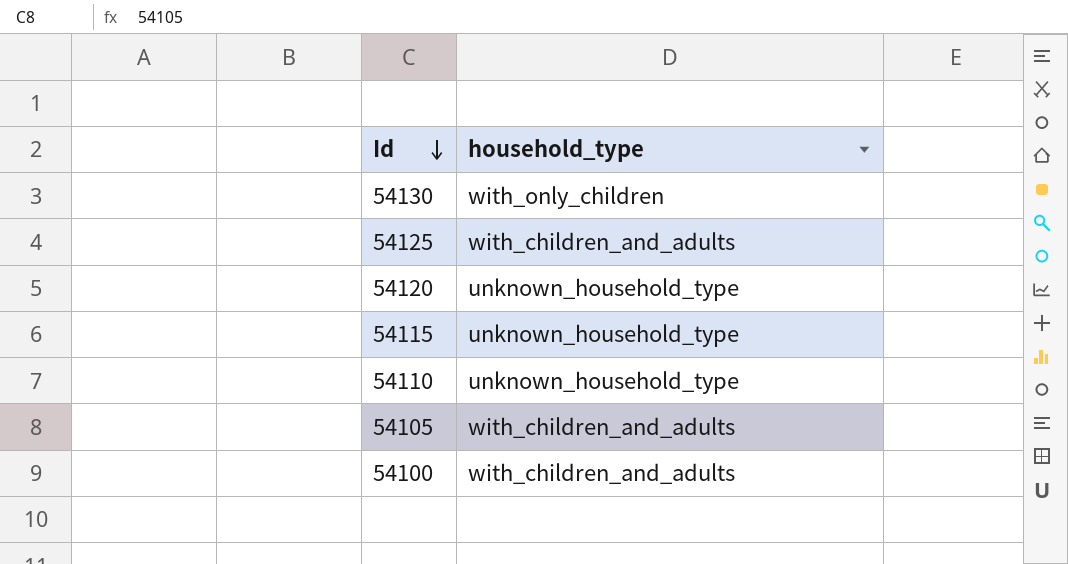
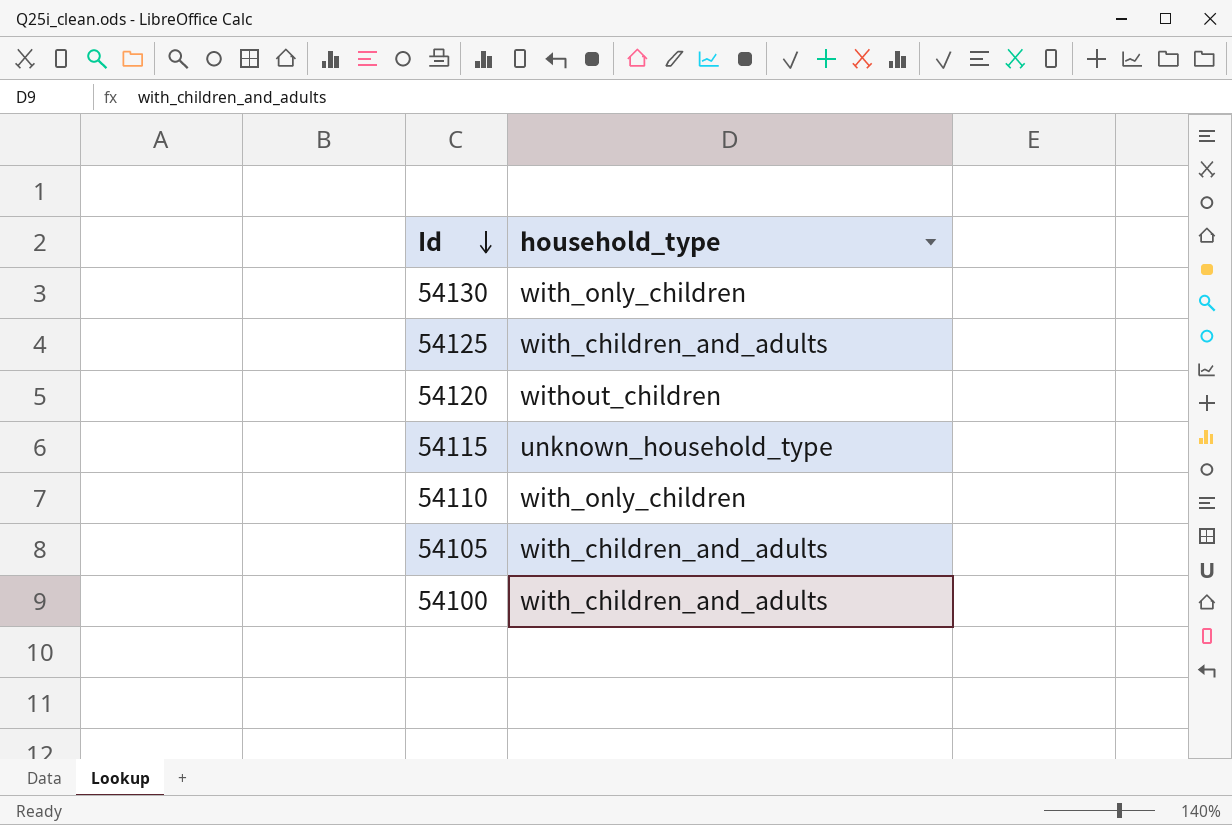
54120 | household_type: unknown_household_type -> without_children
54110 | household_type: unknown_household_type -> with_only_children

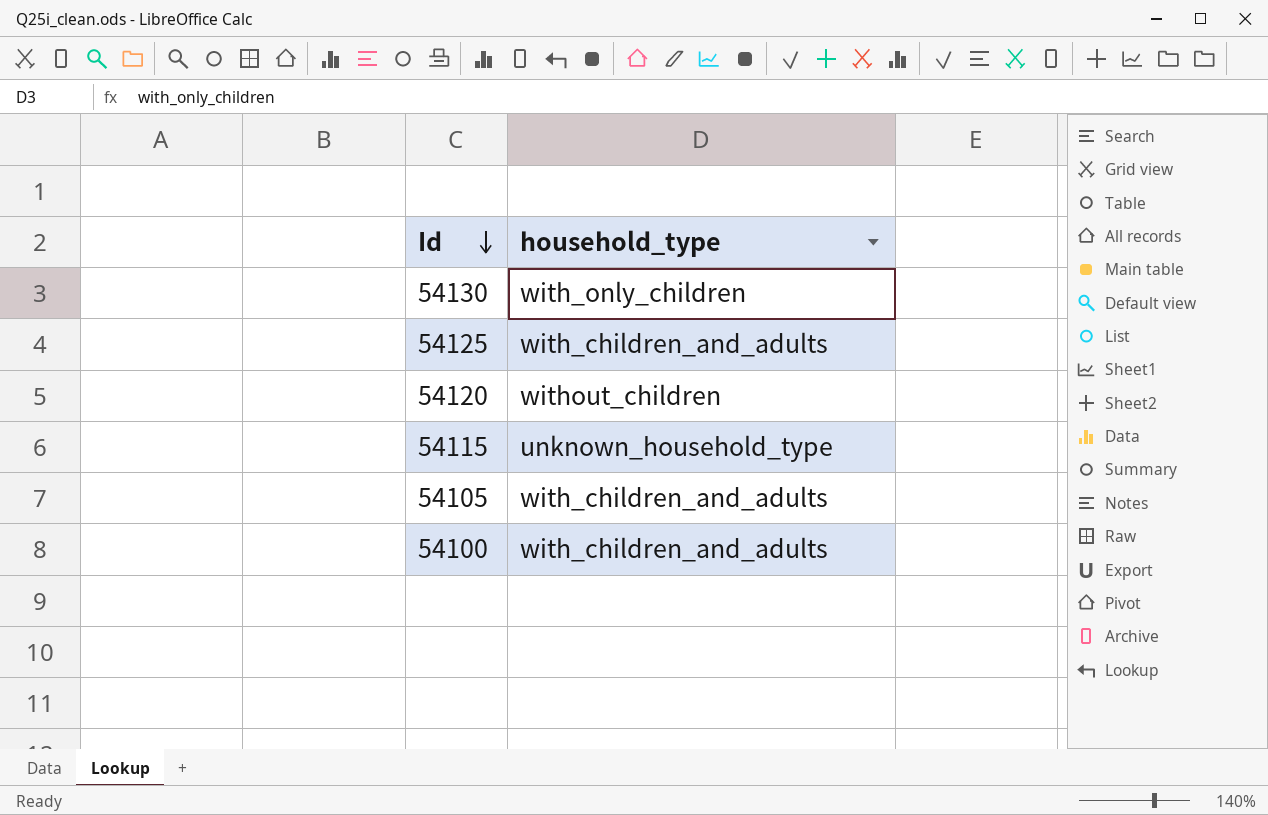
row 54110: with_only_children -> none

